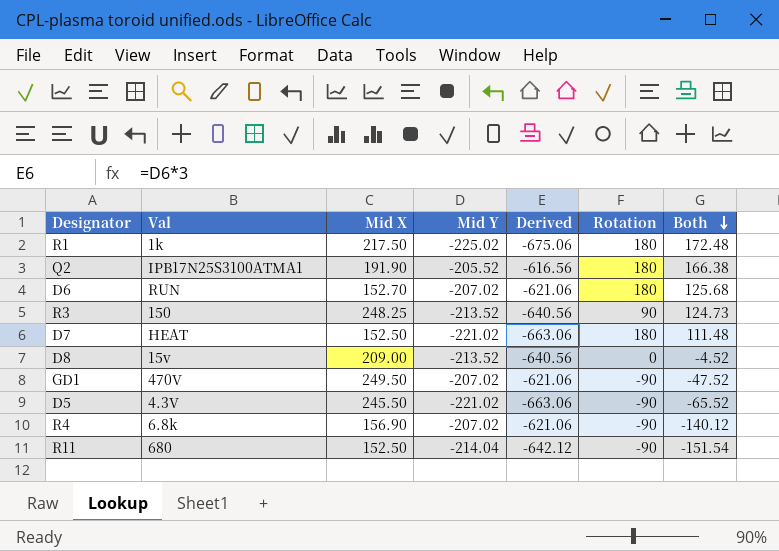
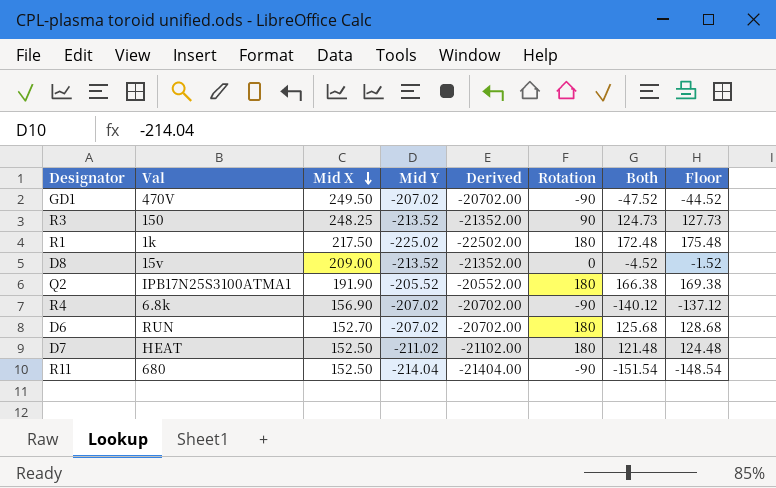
row order: Both descending -> Mid X descending
column Derived | formula: [Mid Y] * 3 -> [Mid Y] * 100
column Floor | formula: none -> [Both] + 3
row D5: 4.3V | 245.50 | -221.02 | -663.06 | -90 | -65.52 -> none
D7 | Mid Y: -221.02 -> -211.02
D7 | Both: 111.48 -> 121.48

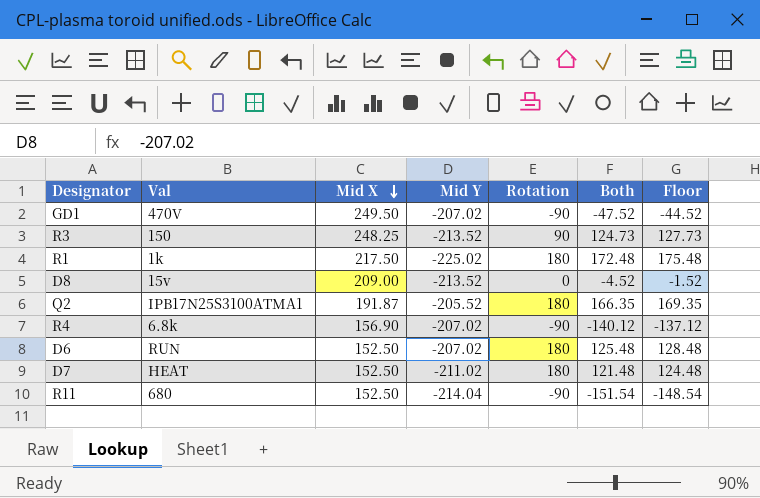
column Derived | formula: [Mid Y] * 100 -> none
Q2 | Mid X: 191.90 -> 191.87
Q2 | Both: 166.38 -> 166.35
Q2 | Floor: 169.38 -> 169.35
D6 | Mid X: 152.70 -> 152.50
D6 | Both: 125.68 -> 125.48
D6 | Floor: 128.68 -> 128.48

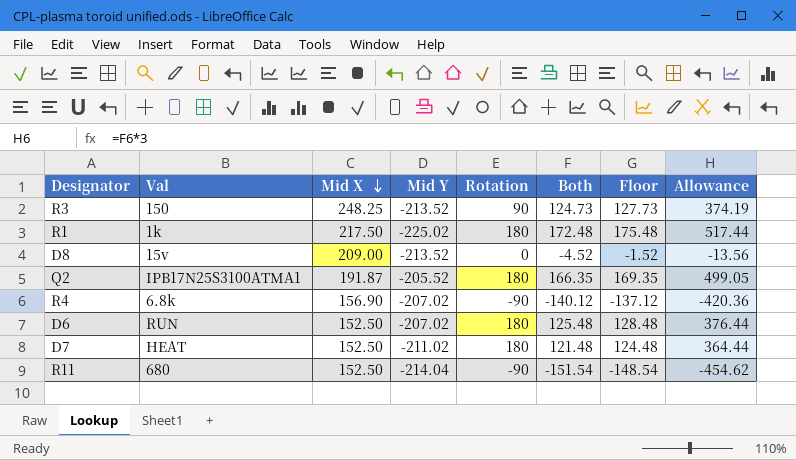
column Allowance | formula: none -> [Both] * 3
row GD1: 470V | 249.50 | -207.02 | -90 | -47.52 | -44.52 -> none

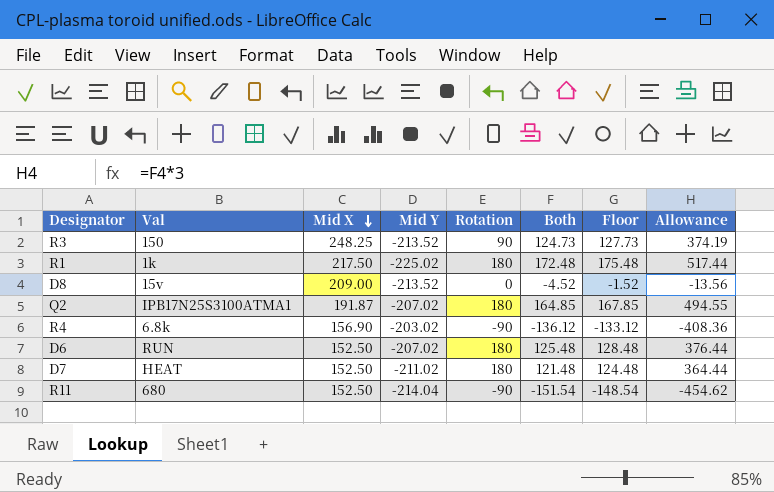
Q2 | Mid Y: -205.52 -> -207.02
Q2 | Both: 166.35 -> 164.85
Q2 | Floor: 169.35 -> 167.85
Q2 | Allowance: 499.05 -> 494.55
R4 | Mid Y: -207.02 -> -203.02
R4 | Both: -140.12 -> -136.12
R4 | Floor: -137.12 -> -133.12
R4 | Allowance: -420.36 -> -408.36

